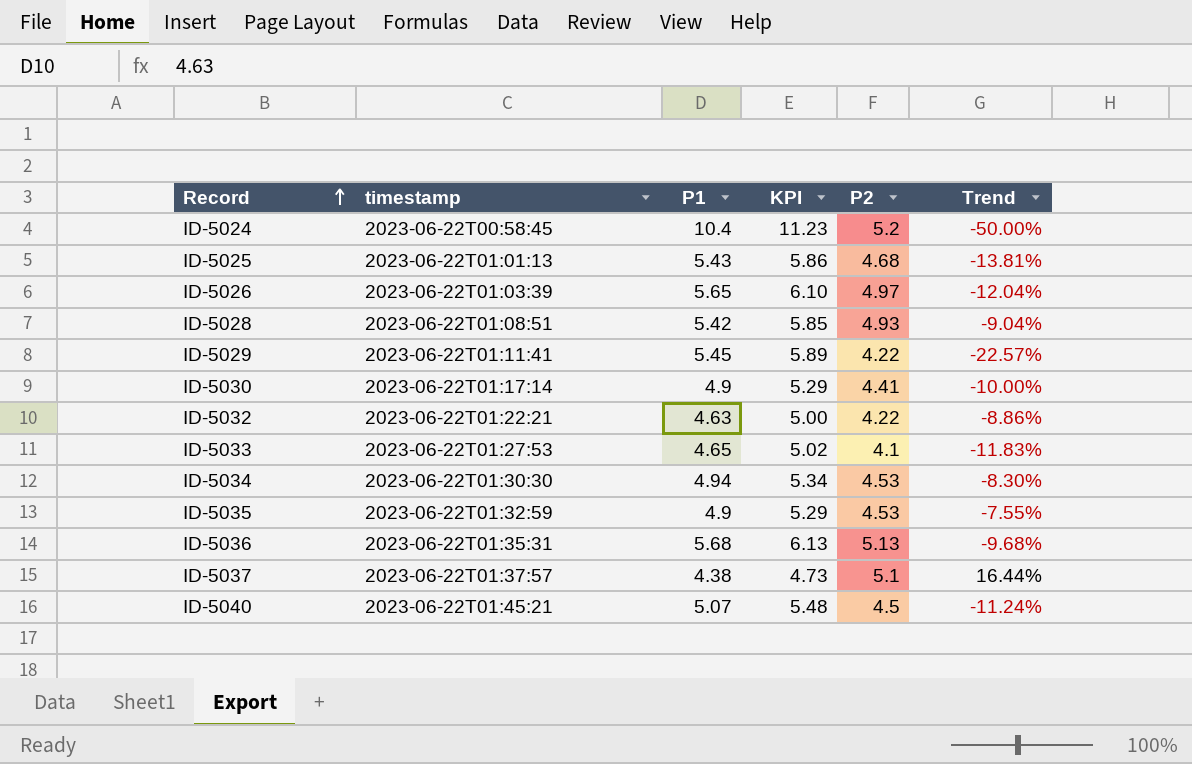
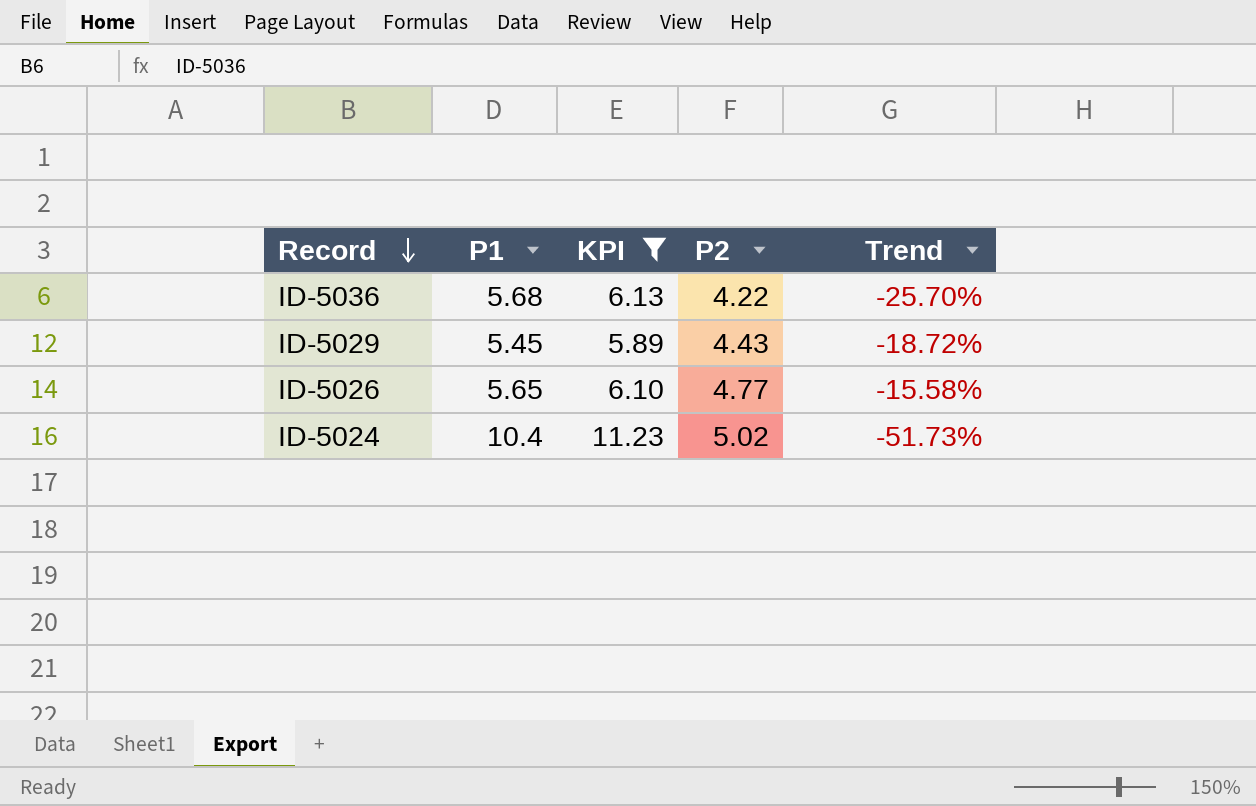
filter: none -> KPI >= 5.89
row order: Record ascending -> Record descending
column timestamp | position: 2 -> none
ID-5036 | P2: 5.13 -> 4.22
ID-5036 | Trend: -9.68% -> -25.70%
ID-5029 | P2: 4.22 -> 4.43
ID-5029 | Trend: -22.57% -> -18.72%
ID-5026 | P2: 4.97 -> 4.77
ID-5026 | Trend: -12.04% -> -15.58%
ID-5024 | P2: 5.2 -> 5.02
ID-5024 | Trend: -50.00% -> -51.73%

